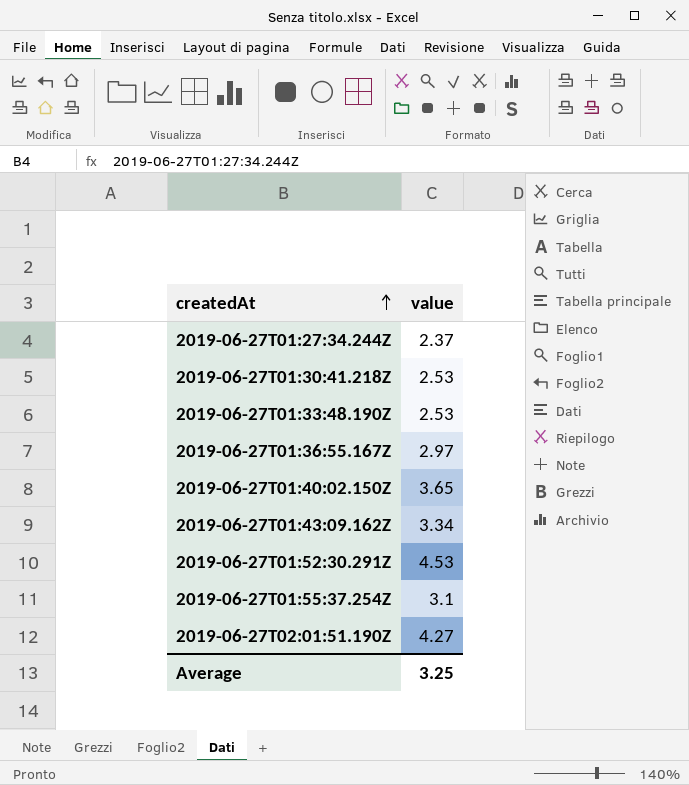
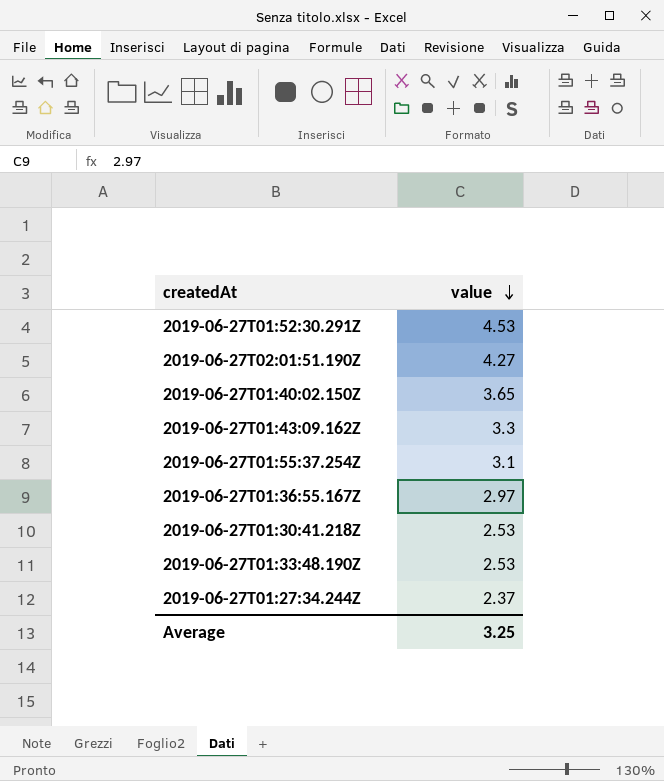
row order: createdAt ascending -> value descending
2019-06-27T01:43:09.162Z | value: 3.34 -> 3.3

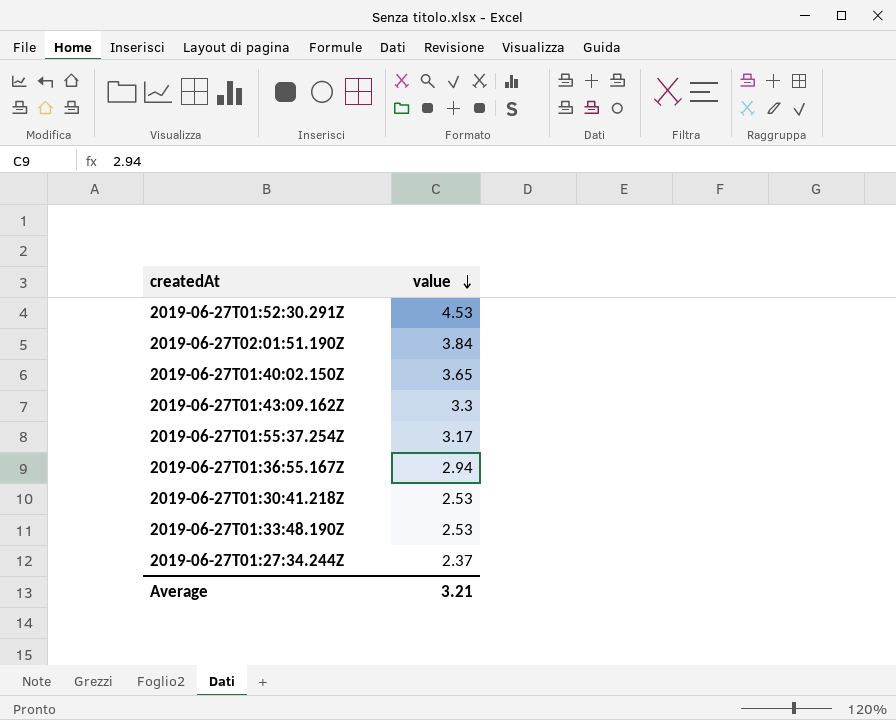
2019-06-27T02:01:51.190Z | value: 4.27 -> 3.84
2019-06-27T01:55:37.254Z | value: 3.1 -> 3.17
2019-06-27T01:36:55.167Z | value: 2.97 -> 2.94
Average | value: 3.25 -> 3.21

